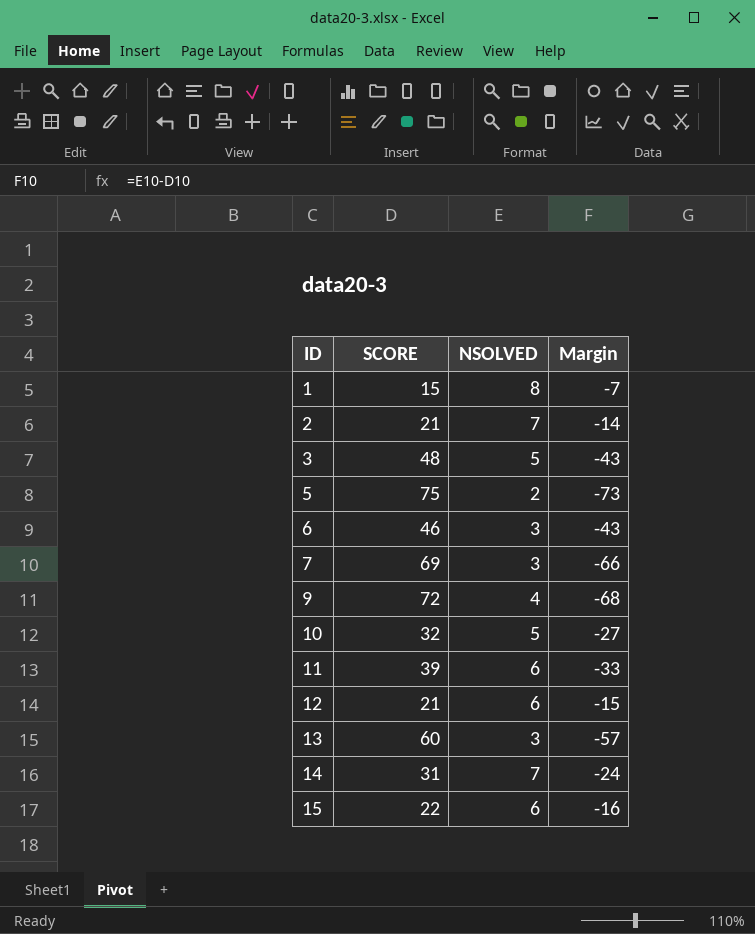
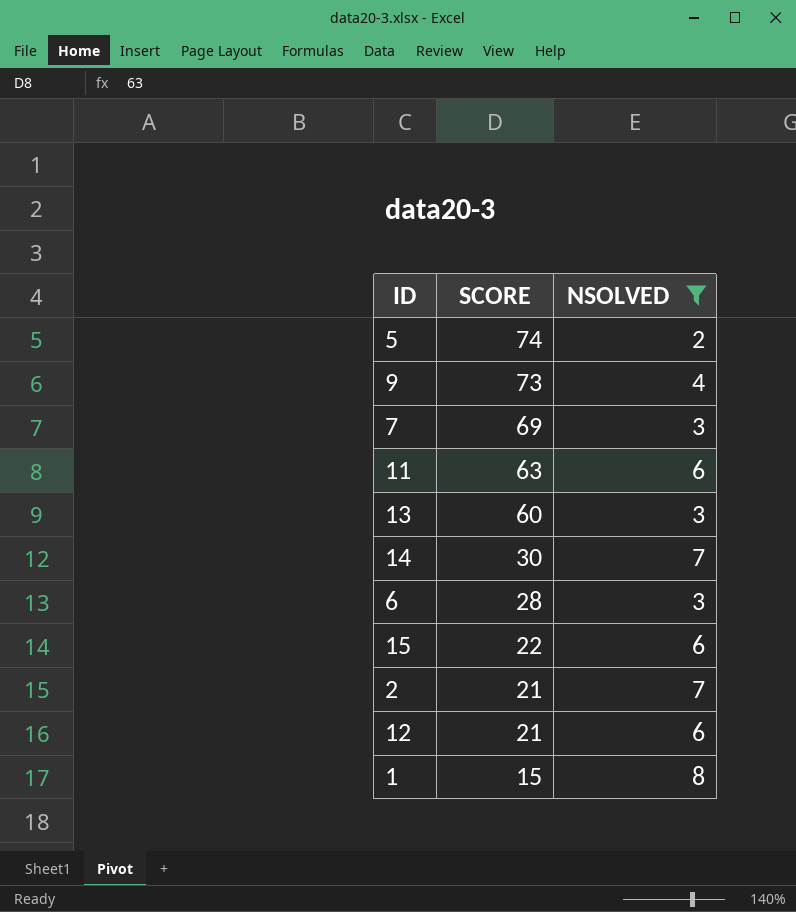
filter: none -> NSOLVED != 5
row order: ID ascending -> SCORE descending
column Margin | formula: [NSOLVED] - [SCORE] -> none
5 | SCORE: 75 -> 74
9 | SCORE: 72 -> 73
11 | SCORE: 39 -> 63
14 | SCORE: 31 -> 30
6 | SCORE: 46 -> 28

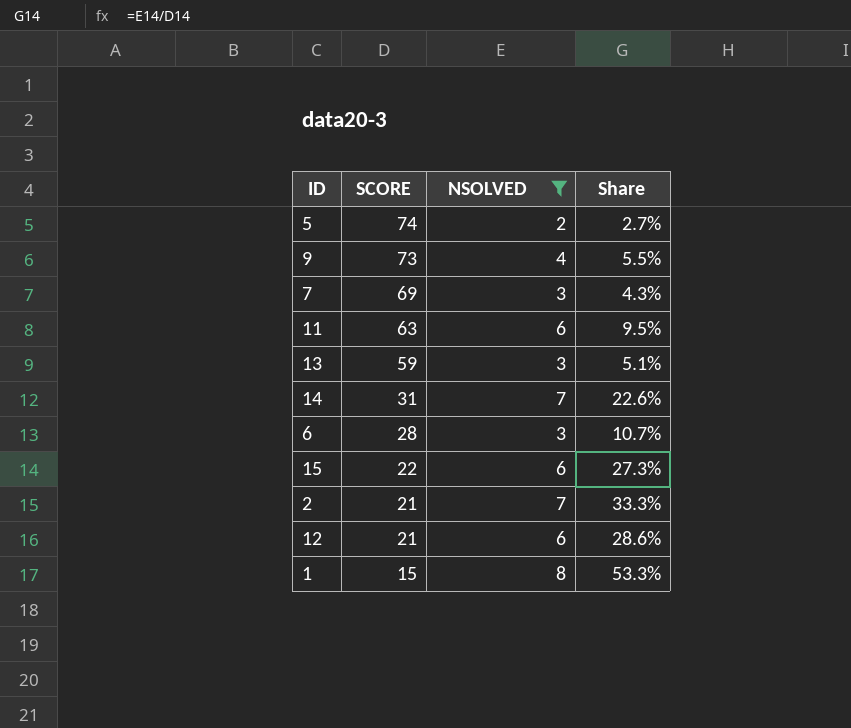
column Share | formula: none -> [NSOLVED] / [SCORE]
13 | SCORE: 60 -> 59
14 | SCORE: 30 -> 31

